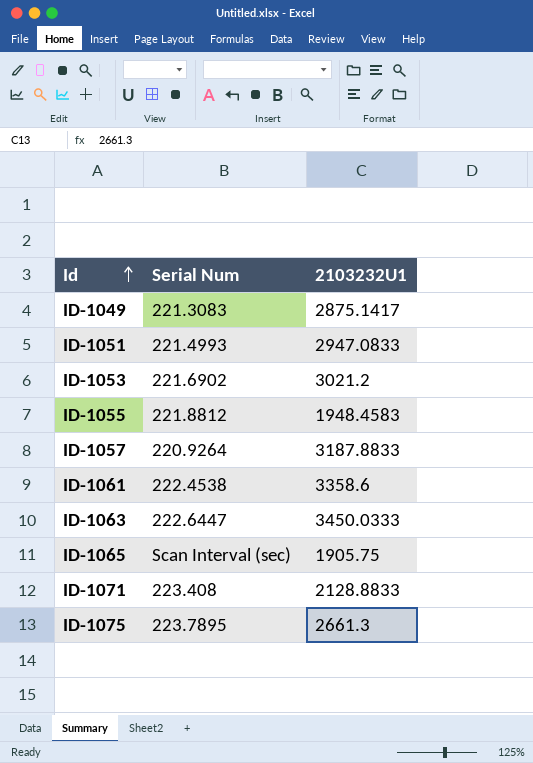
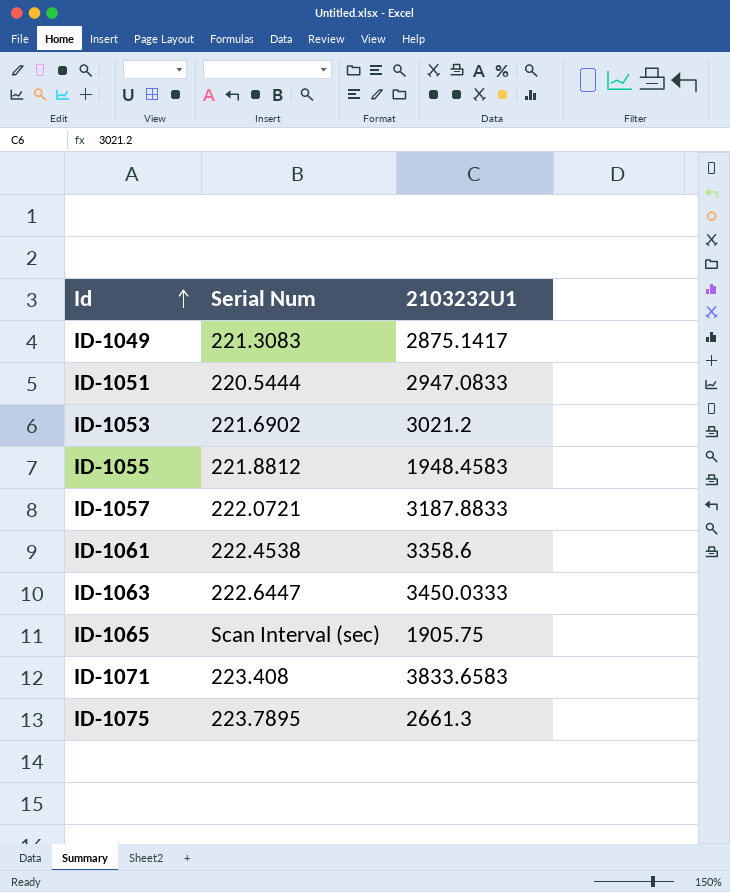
ID-1051 | Serial Num: 221.4993 -> 220.5444
ID-1057 | Serial Num: 220.9264 -> 222.0721
ID-1071 | 2103232U1: 2128.8833 -> 3833.6583

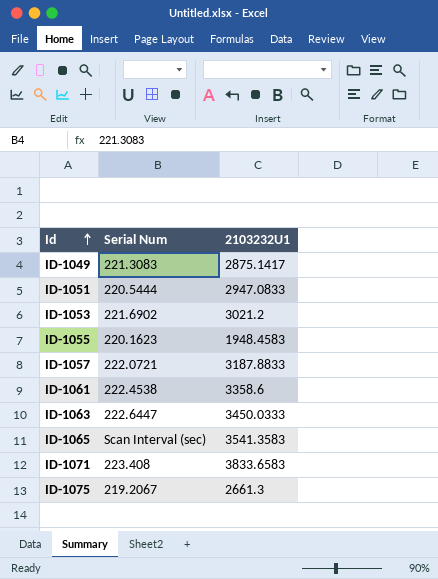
ID-1055 | Serial Num: 221.8812 -> 220.1623
ID-1065 | 2103232U1: 1905.75 -> 3541.3583
ID-1075 | Serial Num: 223.7895 -> 219.2067

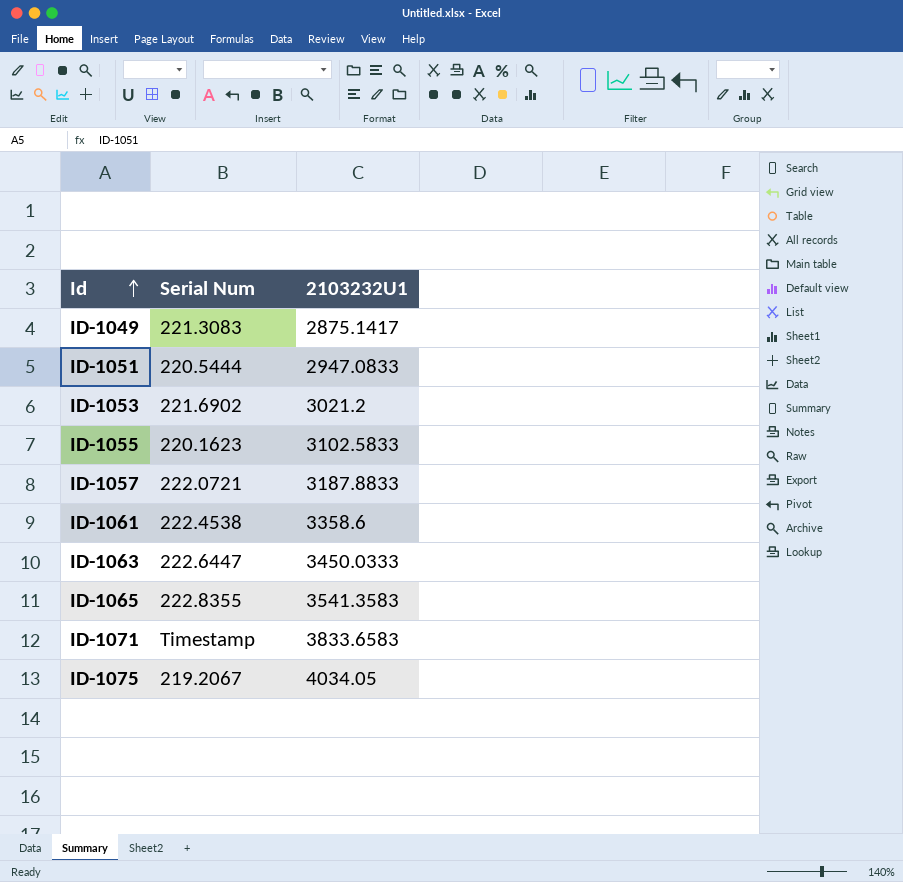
ID-1055 | 2103232U1: 1948.4583 -> 3102.5833
ID-1065 | Serial Num: Scan Interval (sec) -> 222.8355
ID-1071 | Serial Num: 223.408 -> Timestamp
ID-1075 | 2103232U1: 2661.3 -> 4034.05

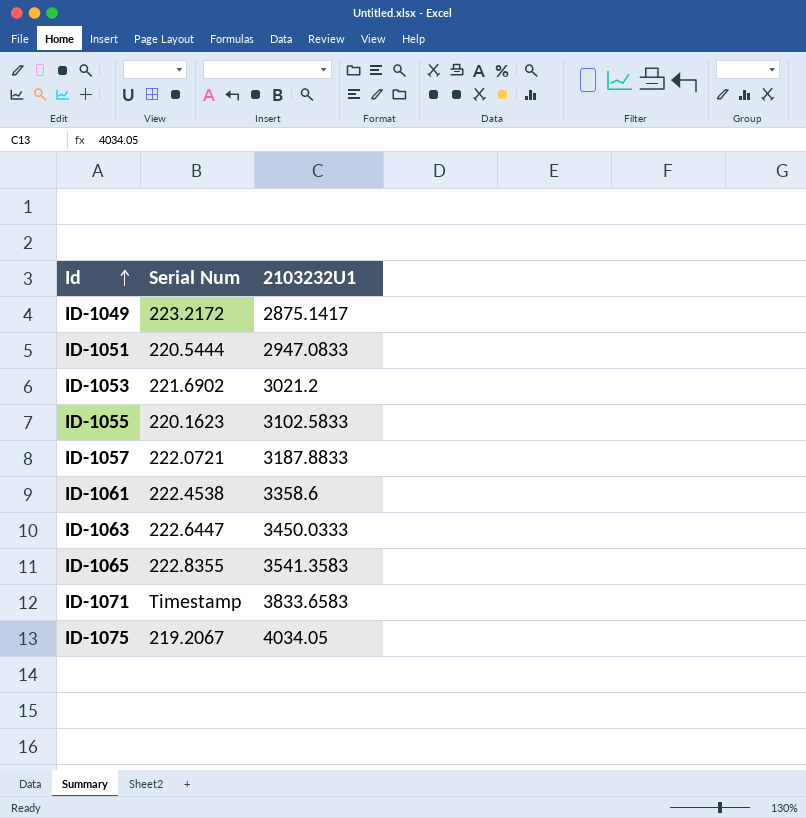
ID-1049 | Serial Num: 221.3083 -> 223.2172

